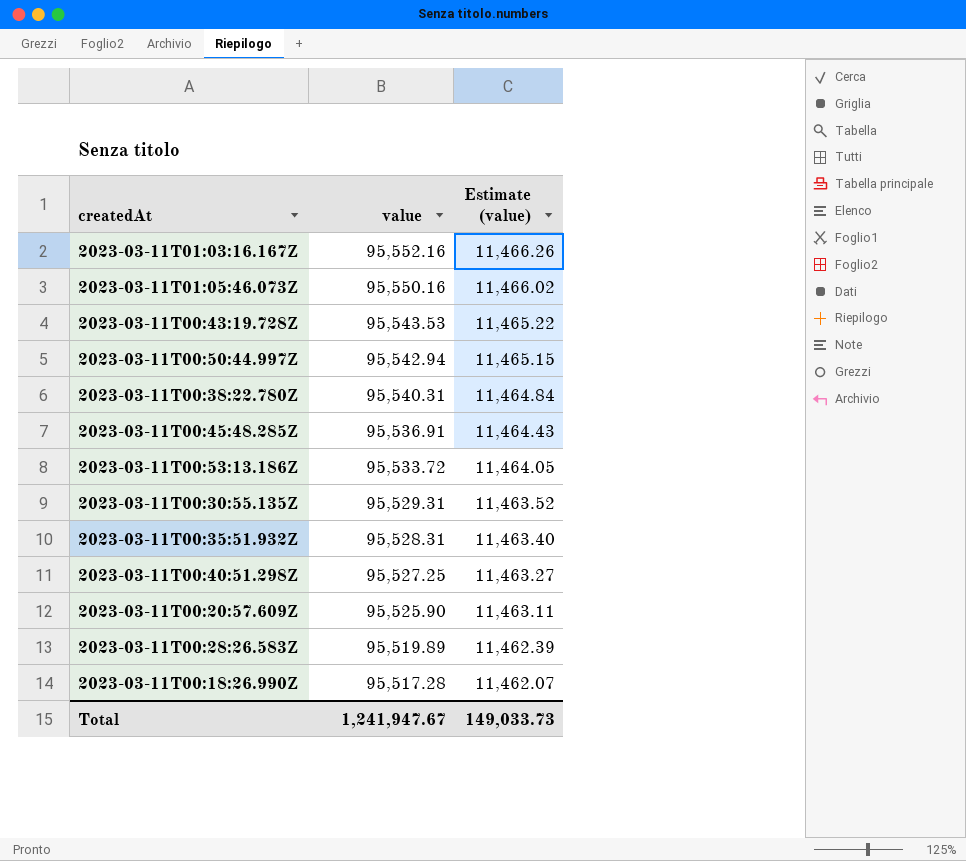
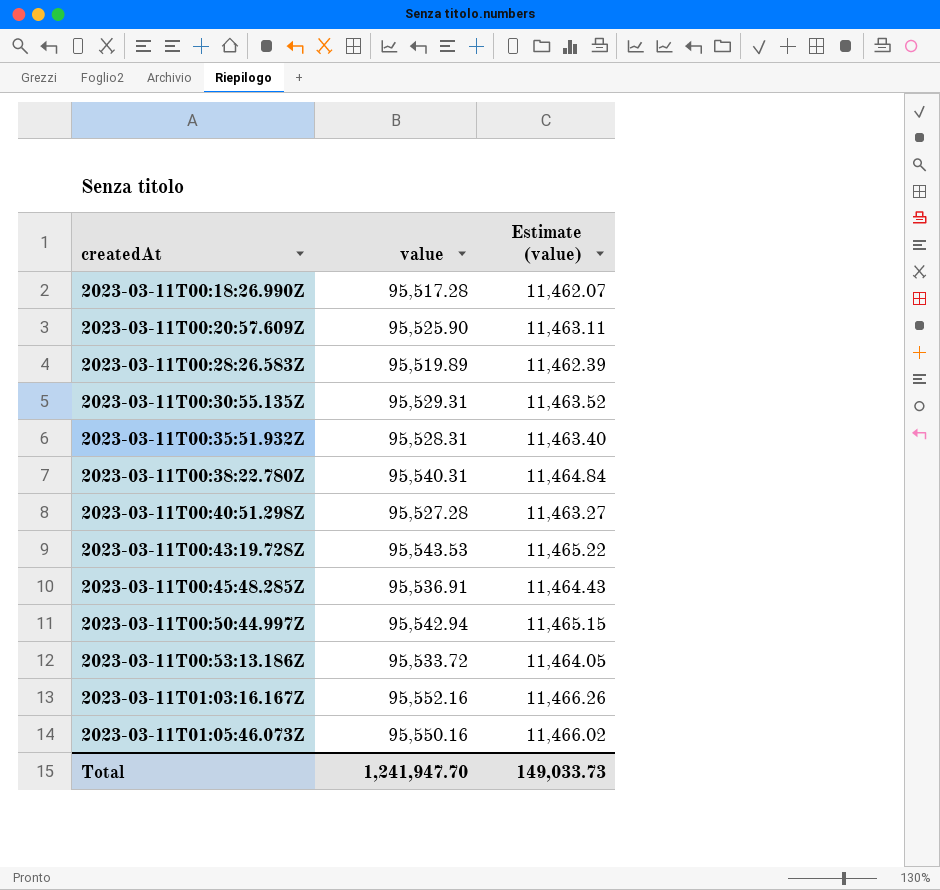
row order: value descending -> createdAt ascending
2023-03-11T00:40:51.298Z | value: 95,527.25 -> 95,527.28
Total | value: 1,241,947.67 -> 1,241,947.70

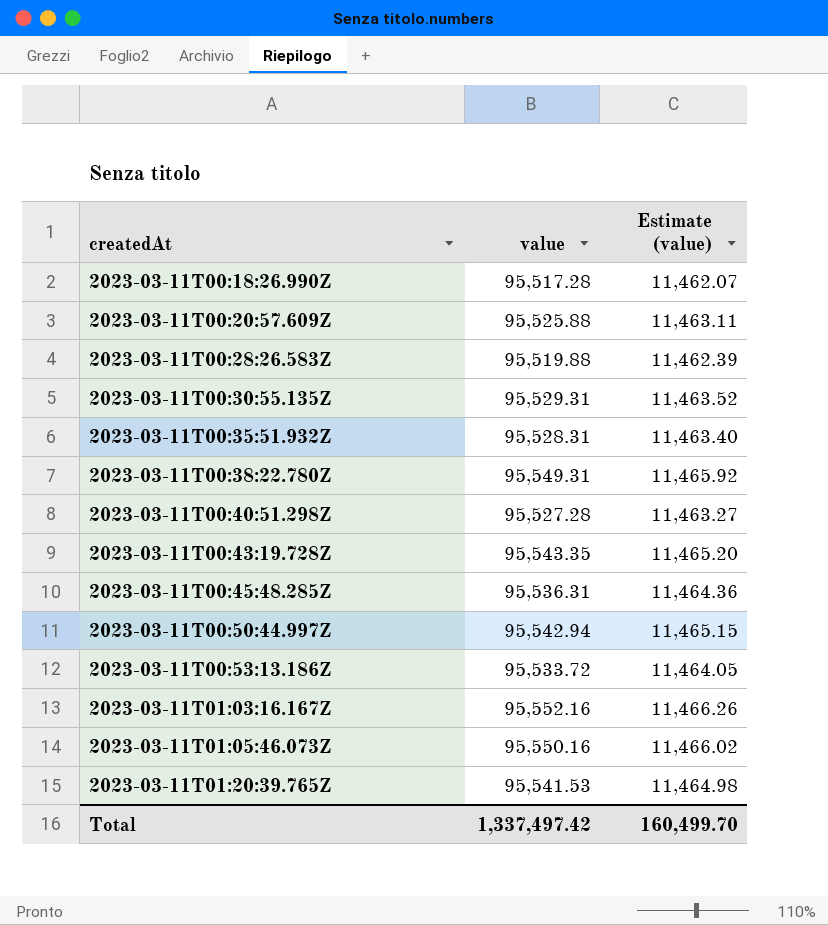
2023-03-11T00:20:57.609Z | value: 95,525.90 -> 95,525.88
2023-03-11T00:28:26.583Z | value: 95,519.89 -> 95,519.88
2023-03-11T00:38:22.780Z | value: 95,540.31 -> 95,549.31
2023-03-11T00:38:22.780Z | Estimate (value): 11,464.84 -> 11,465.92
2023-03-11T00:43:19.728Z | value: 95,543.53 -> 95,543.35
2023-03-11T00:43:19.728Z | Estimate (value): 11,465.22 -> 11,465.20
2023-03-11T00:45:48.285Z | value: 95,536.91 -> 95,536.31
2023-03-11T00:45:48.285Z | Estimate (value): 11,464.43 -> 11,464.36
row 2023-03-11T01:20:39.765Z: none -> 95,541.53 | 11,464.98
Total | value: 1,241,947.70 -> 1,337,497.42
Total | Estimate (value): 149,033.73 -> 160,499.70

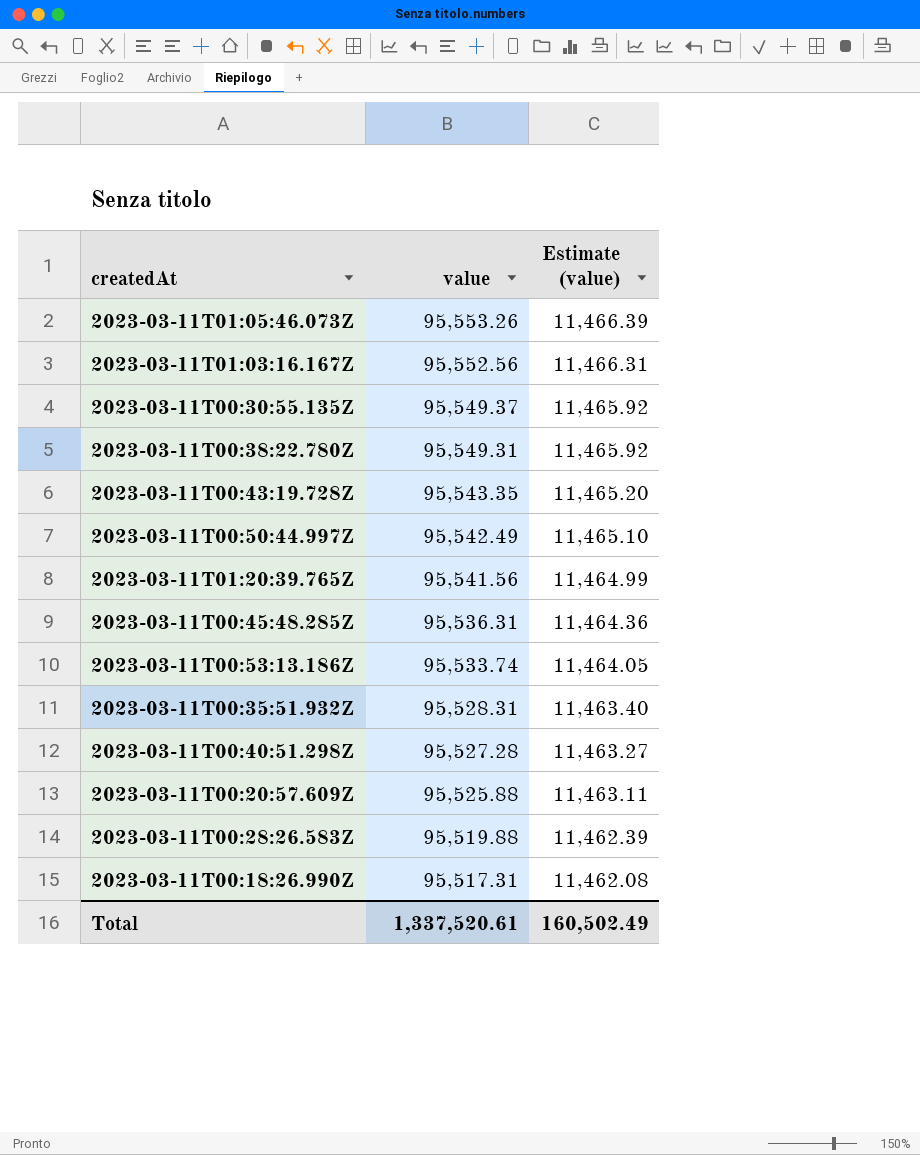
row order: createdAt ascending -> value descending
2023-03-11T01:05:46.073Z | value: 95,550.16 -> 95,553.26
2023-03-11T01:05:46.073Z | Estimate (value): 11,466.02 -> 11,466.39
2023-03-11T01:03:16.167Z | value: 95,552.16 -> 95,552.56
2023-03-11T01:03:16.167Z | Estimate (value): 11,466.26 -> 11,466.31
2023-03-11T00:30:55.135Z | value: 95,529.31 -> 95,549.37
2023-03-11T00:30:55.135Z | Estimate (value): 11,463.52 -> 11,465.92
2023-03-11T00:50:44.997Z | value: 95,542.94 -> 95,542.49
2023-03-11T00:50:44.997Z | Estimate (value): 11,465.15 -> 11,465.10
2023-03-11T01:20:39.765Z | value: 95,541.53 -> 95,541.56
2023-03-11T01:20:39.765Z | Estimate (value): 11,464.98 -> 11,464.99
2023-03-11T00:53:13.186Z | value: 95,533.72 -> 95,533.74
2023-03-11T00:18:26.990Z | value: 95,517.28 -> 95,517.31
2023-03-11T00:18:26.990Z | Estimate (value): 11,462.07 -> 11,462.08
Total | value: 1,337,497.42 -> 1,337,520.61
Total | Estimate (value): 160,499.70 -> 160,502.49

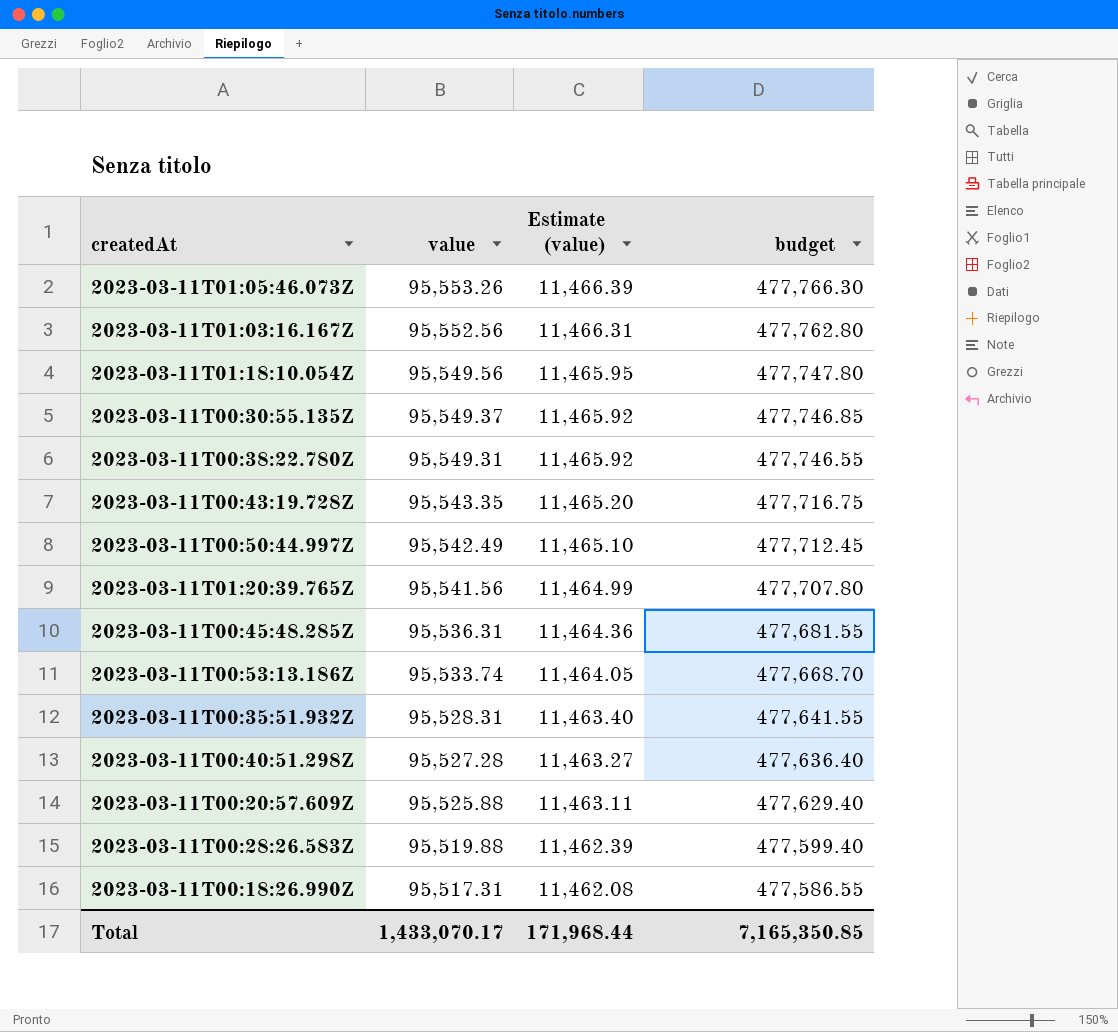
column budget | formula: none -> [value] * 5
row 2023-03-11T01:18:10.054Z: none -> 95,549.56 | 11,465.95 | 477,747.80
Total | value: 1,337,520.61 -> 1,433,070.17
Total | Estimate (value): 160,502.49 -> 171,968.44

